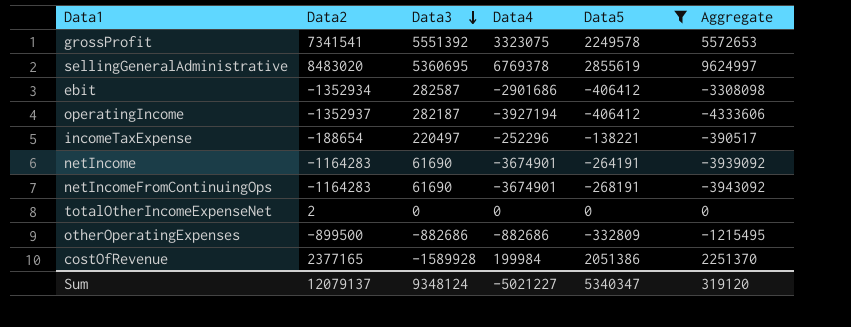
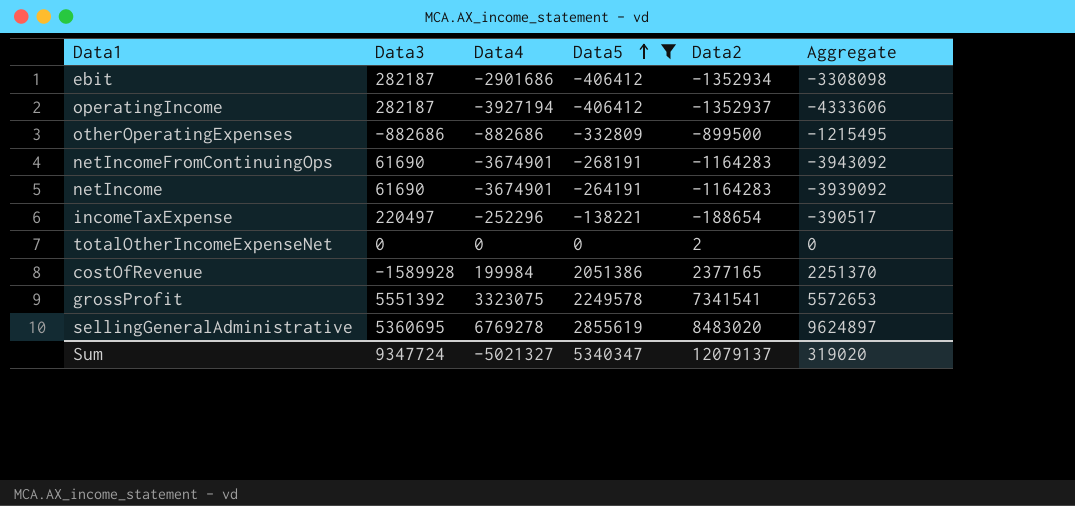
row order: Data3 descending -> Data5 ascending
column Data2 | position: 2 -> 5
ebit | Data3: 282587 -> 282187
sellingGeneralAdministrative | Data4: 6769378 -> 6769278
sellingGeneralAdministrative | Aggregate: 9624997 -> 9624897
Sum | Data3: 9348124 -> 9347724
Sum | Data4: -5021227 -> -5021327
Sum | Aggregate: 319120 -> 319020

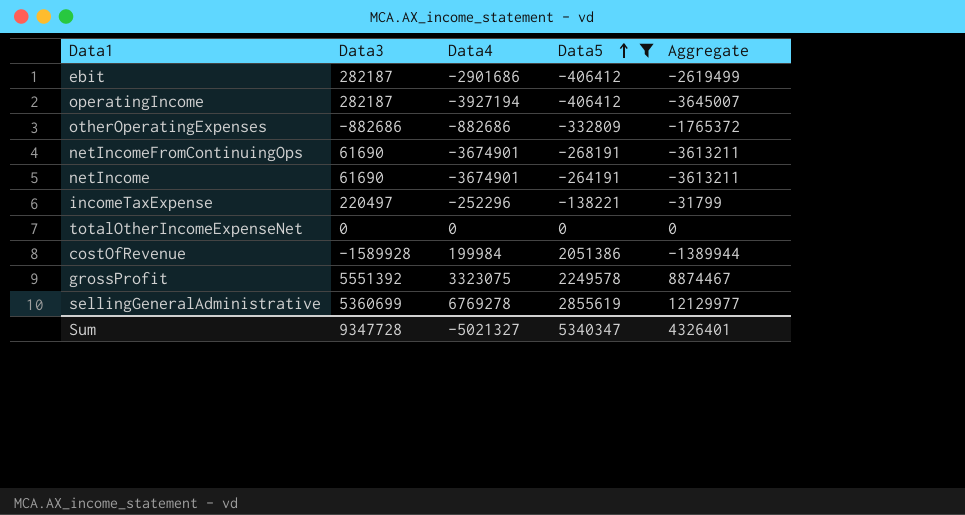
column Data2 | position: 5 -> none
column Aggregate | formula: [Data4] + [Data5] -> [Data3] + [Data4]
sellingGeneralAdministrative | Data3: 5360695 -> 5360699
Sum | Data3: 9347724 -> 9347728
Sum | Aggregate: 319020 -> 4326401

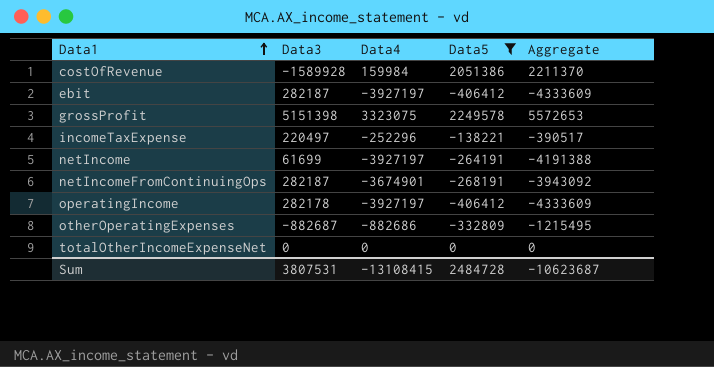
row order: Data5 ascending -> Data1 ascending
column Aggregate | formula: [Data3] + [Data4] -> [Data4] + [Data5]
row sellingGeneralAdministrative: 5360699 | 6769278 | 2855619 | 12129977 -> none
costOfRevenue | Data4: 199984 -> 159984
ebit | Data4: -2901686 -> -3927197
grossProfit | Data3: 5551392 -> 5151398
netIncome | Data3: 61690 -> 61699
netIncome | Data4: -3674901 -> -3927197
netIncomeFromContinuingOps | Data3: 61690 -> 282187
operatingIncome | Data3: 282187 -> 282178
operatingIncome | Data4: -3927194 -> -3927197
otherOperatingExpenses | Data3: -882686 -> -882687
Sum | Data3: 9347728 -> 3807531
Sum | Data4: -5021327 -> -13108415
Sum | Data5: 5340347 -> 2484728
Sum | Aggregate: 4326401 -> -10623687

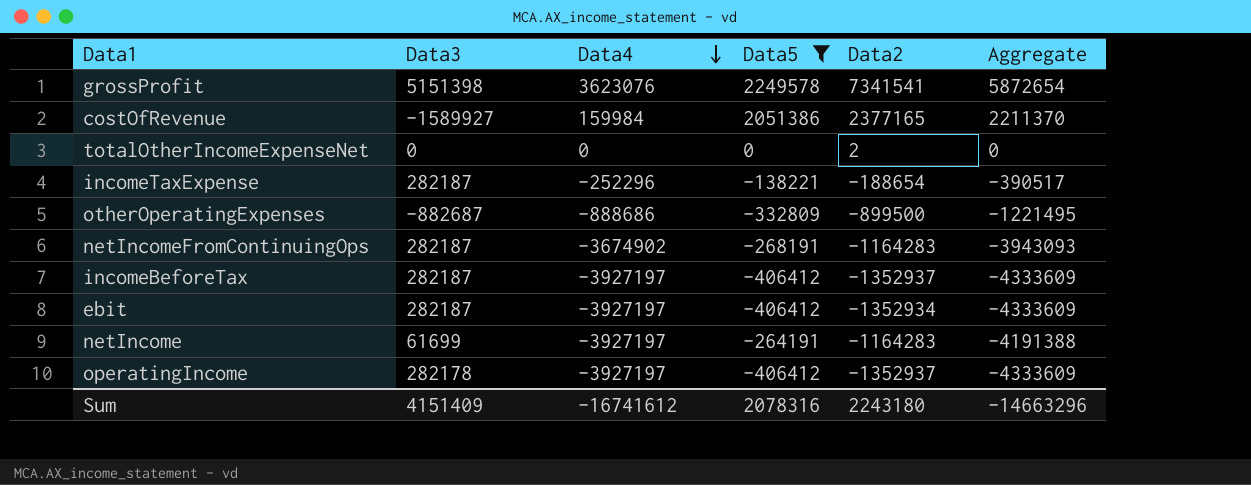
row order: Data1 ascending -> Data4 descending
column Data2 | position: none -> 5
grossProfit | Data4: 3323075 -> 3623076
grossProfit | Aggregate: 5572653 -> 5872654
costOfRevenue | Data3: -1589928 -> -1589927
incomeTaxExpense | Data3: 220497 -> 282187
otherOperatingExpenses | Data4: -882686 -> -888686
otherOperatingExpenses | Aggregate: -1215495 -> -1221495
netIncomeFromContinuingOps | Data4: -3674901 -> -3674902
netIncomeFromContinuingOps | Aggregate: -3943092 -> -3943093
row incomeBeforeTax: none -> 282187 | -3927197 | -406412 | -1352937 | -4333609
Sum | Data3: 3807531 -> 4151409
Sum | Data4: -13108415 -> -16741612
Sum | Data5: 2484728 -> 2078316
Sum | Aggregate: -10623687 -> -14663296

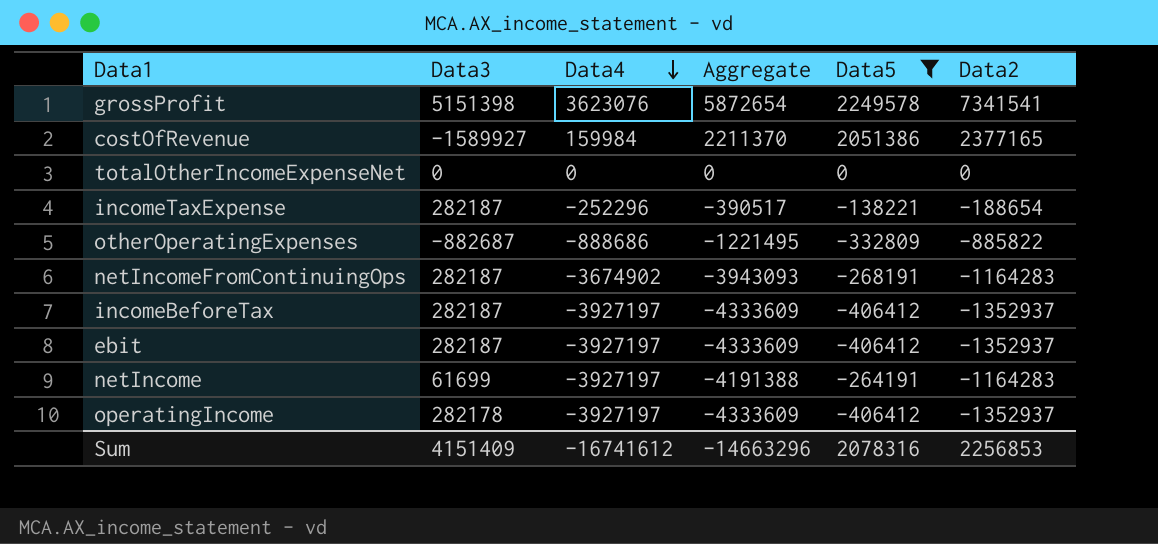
column Aggregate | position: 6 -> 4
totalOtherIncomeExpenseNet | Data2: 2 -> 0
otherOperatingExpenses | Data2: -899500 -> -885822
ebit | Data2: -1352934 -> -1352937
Sum | Data2: 2243180 -> 2256853

